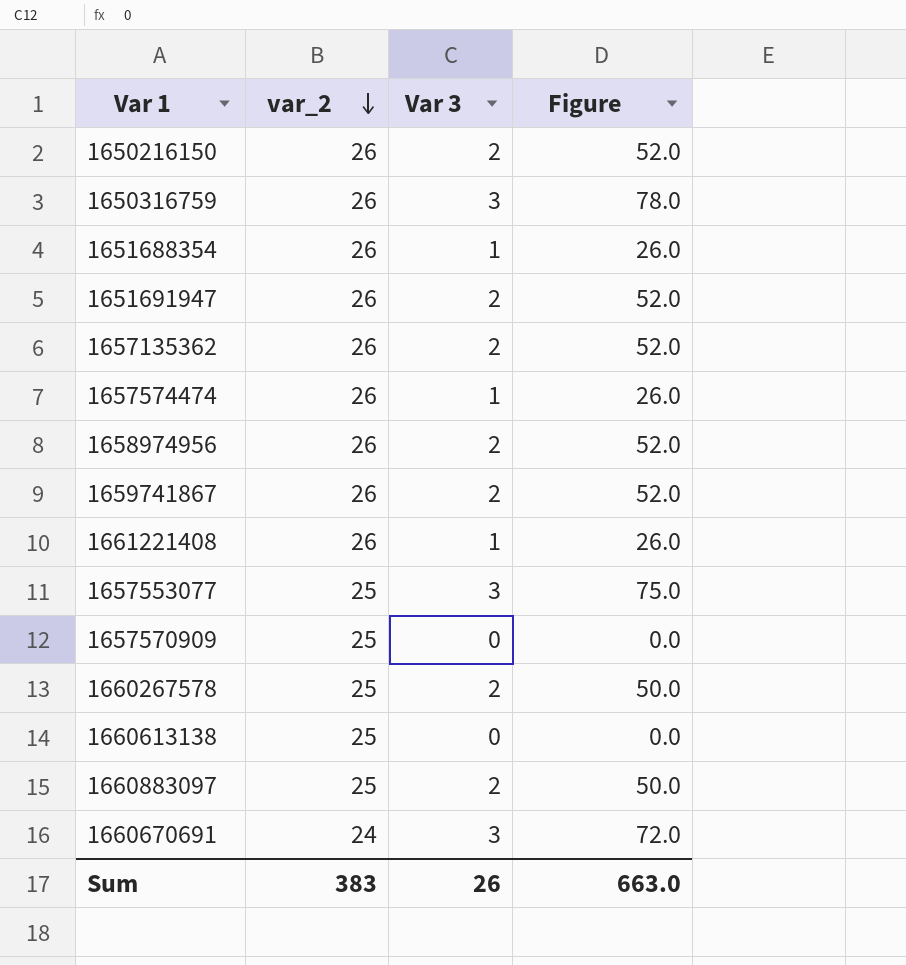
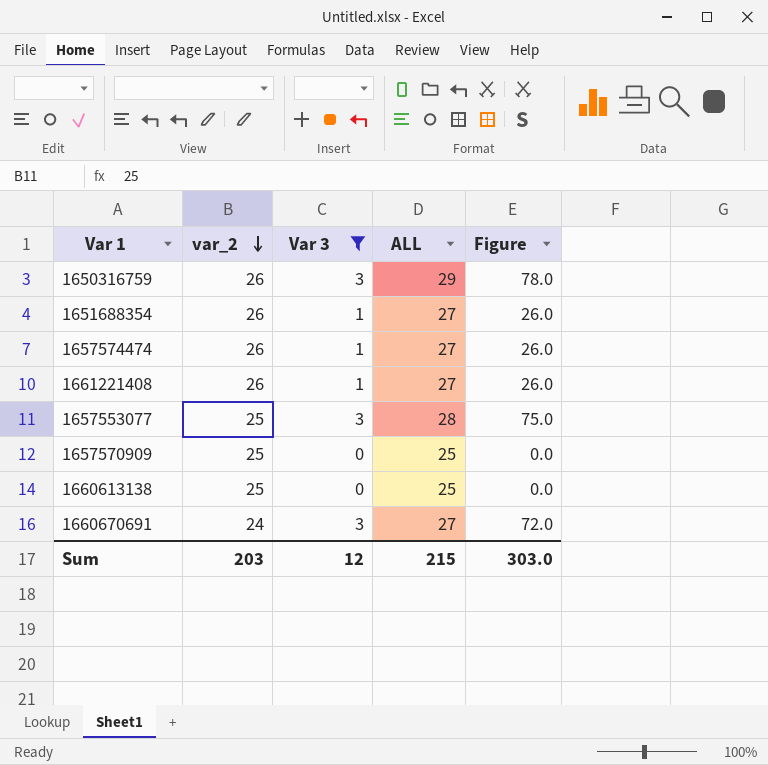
filter: none -> Var 3 != 2
column ALL | formula: none -> [var_2] + [Var 3]
Sum | var_2: 383 -> 203
Sum | Var 3: 26 -> 12
Sum | Figure: 663.0 -> 303.0

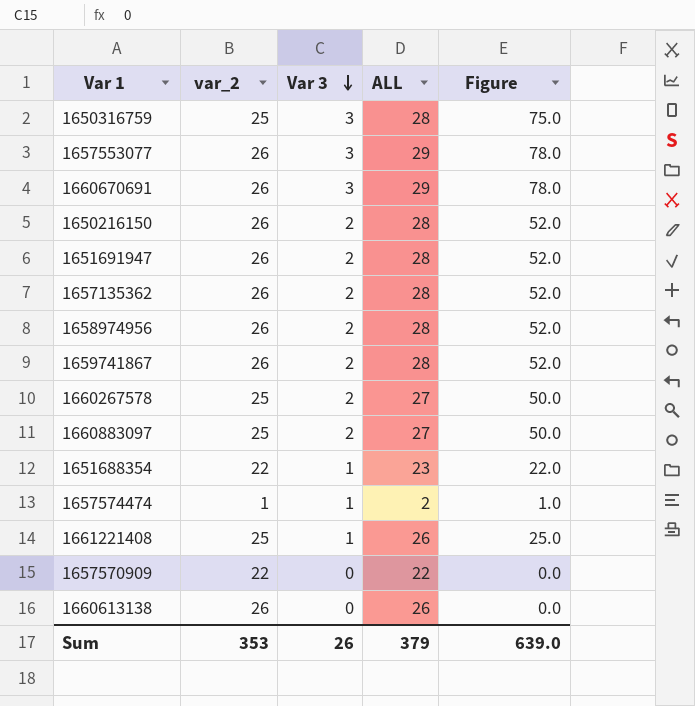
filter: Var 3 != 2 -> none
row order: var_2 descending -> Var 3 descending
1650316759 | var_2: 26 -> 25
1650316759 | ALL: 29 -> 28
1650316759 | Figure: 78.0 -> 75.0
1657553077 | var_2: 25 -> 26
1657553077 | ALL: 28 -> 29
1657553077 | Figure: 75.0 -> 78.0
1660670691 | var_2: 24 -> 26
1660670691 | ALL: 27 -> 29
1660670691 | Figure: 72.0 -> 78.0
1651688354 | var_2: 26 -> 22
1651688354 | ALL: 27 -> 23
1651688354 | Figure: 26.0 -> 22.0
1657574474 | var_2: 26 -> 1
1657574474 | ALL: 27 -> 2
1657574474 | Figure: 26.0 -> 1.0
1661221408 | var_2: 26 -> 25
1661221408 | ALL: 27 -> 26
1661221408 | Figure: 26.0 -> 25.0
1657570909 | var_2: 25 -> 22
1657570909 | ALL: 25 -> 22
1660613138 | var_2: 25 -> 26
1660613138 | ALL: 25 -> 26
Sum | var_2: 203 -> 353
Sum | Var 3: 12 -> 26
Sum | ALL: 215 -> 379
Sum | Figure: 303.0 -> 639.0

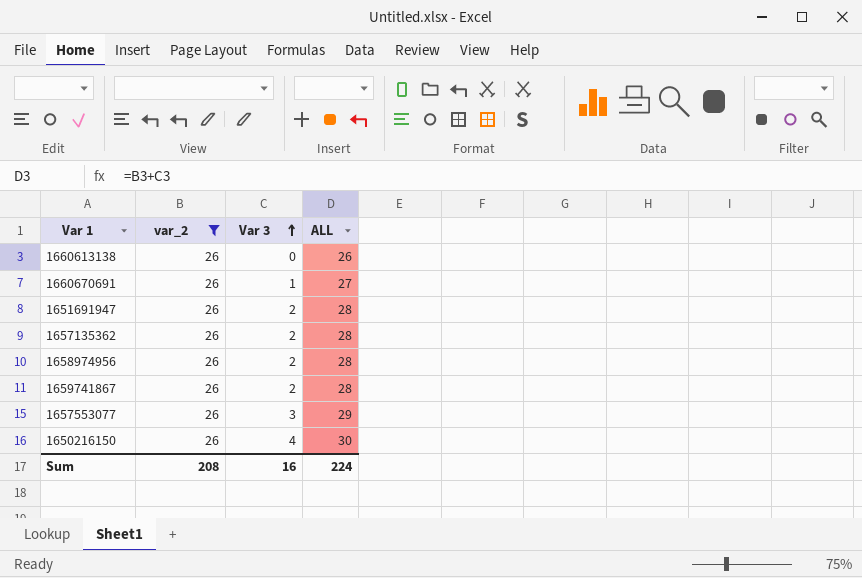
filter: none -> var_2 = 26
row order: Var 3 descending -> Var 3 ascending
column Figure | formula: [var_2] * [Var 3] -> none
1660670691 | Var 3: 3 -> 1
1660670691 | ALL: 29 -> 27
1650216150 | Var 3: 2 -> 4
1650216150 | ALL: 28 -> 30
Sum | var_2: 353 -> 208
Sum | Var 3: 26 -> 16
Sum | ALL: 379 -> 224

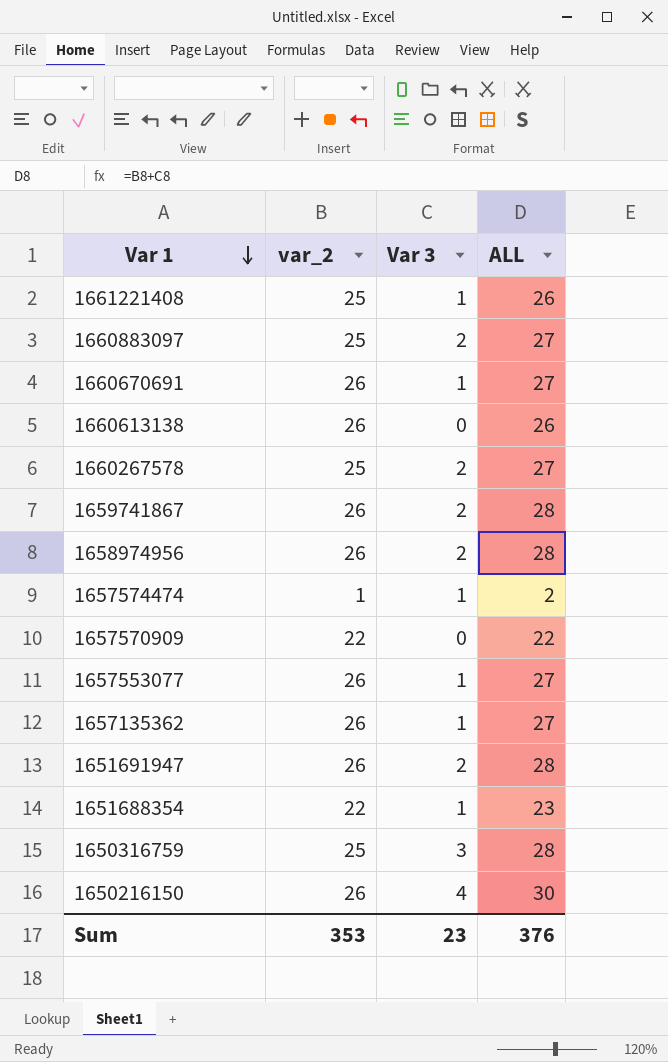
filter: var_2 = 26 -> none
row order: Var 3 ascending -> Var 1 descending
1657553077 | Var 3: 3 -> 1
1657553077 | ALL: 29 -> 27
1657135362 | Var 3: 2 -> 1
1657135362 | ALL: 28 -> 27
Sum | var_2: 208 -> 353
Sum | Var 3: 16 -> 23
Sum | ALL: 224 -> 376

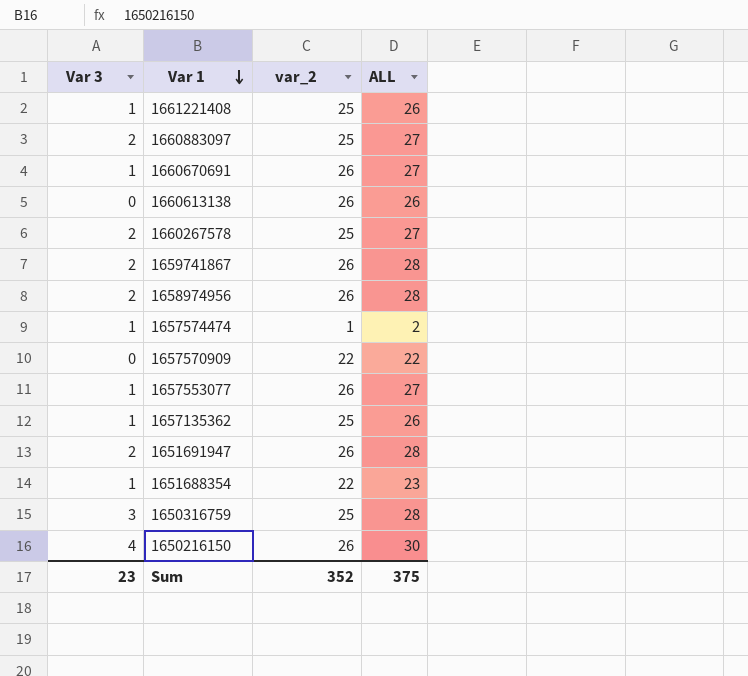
column Var 3 | position: 3 -> 1
1657135362 | var_2: 26 -> 25
1657135362 | ALL: 27 -> 26
Sum | var_2: 353 -> 352
Sum | ALL: 376 -> 375

